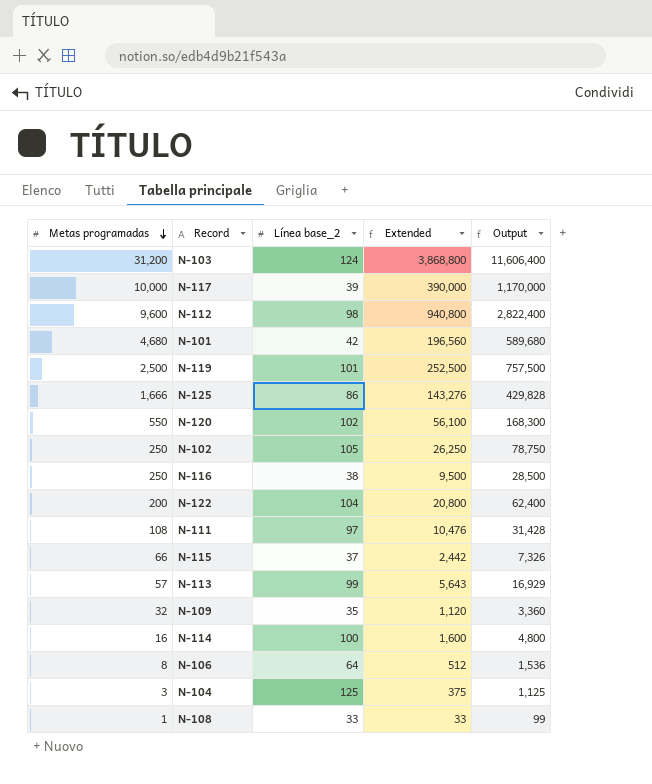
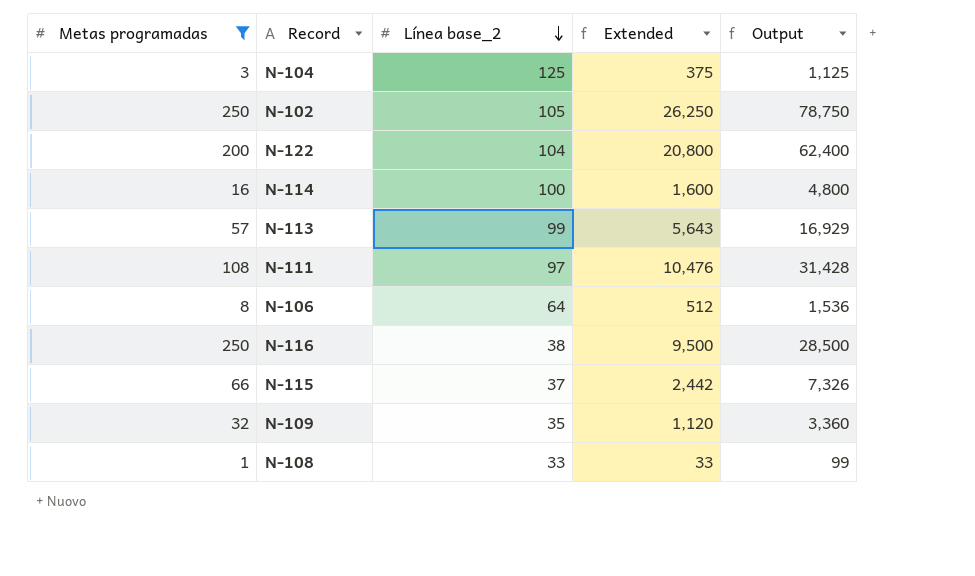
filter: none -> Metas programadas <= 250
row order: Metas programadas descending -> Línea base_2 descending

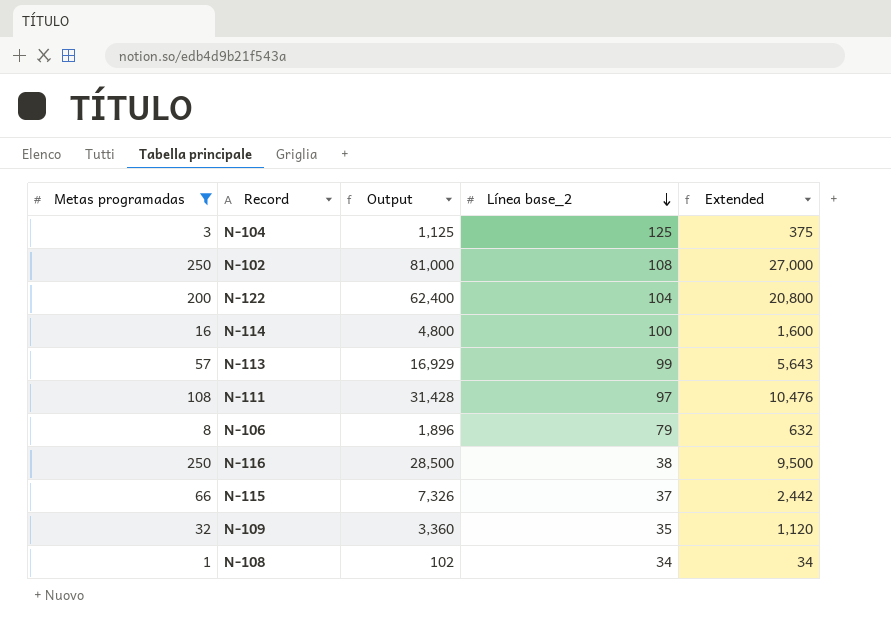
column Output | position: 5 -> 3
N-102 | Output: 78,750 -> 81,000
N-102 | Línea base_2: 105 -> 108
N-102 | Extended: 26,250 -> 27,000
N-106 | Output: 1,536 -> 1,896
N-106 | Línea base_2: 64 -> 79
N-106 | Extended: 512 -> 632
N-108 | Output: 99 -> 102
N-108 | Línea base_2: 33 -> 34
N-108 | Extended: 33 -> 34

